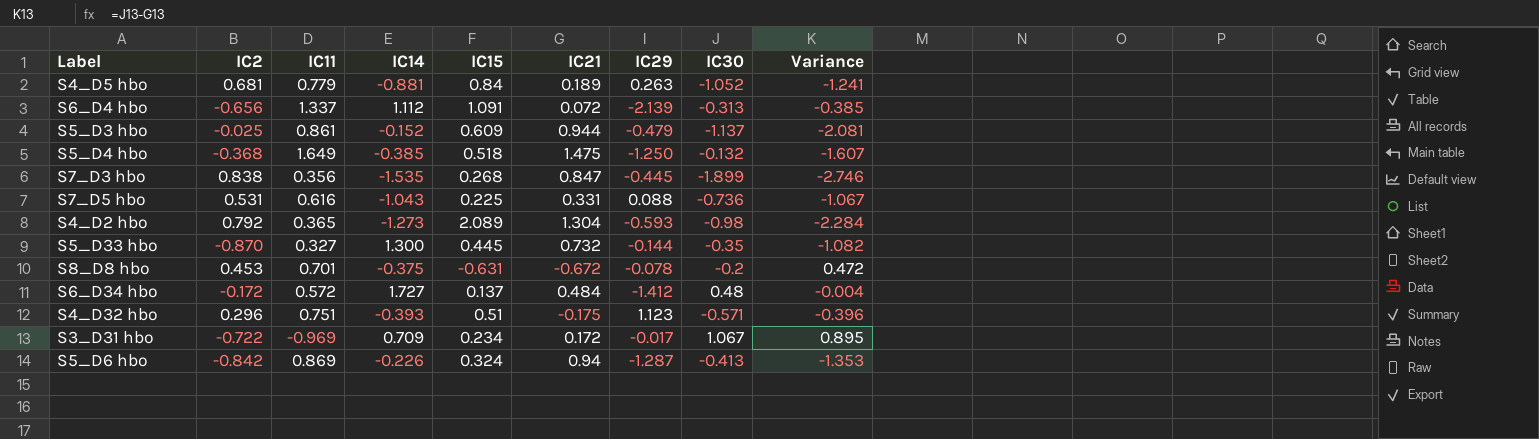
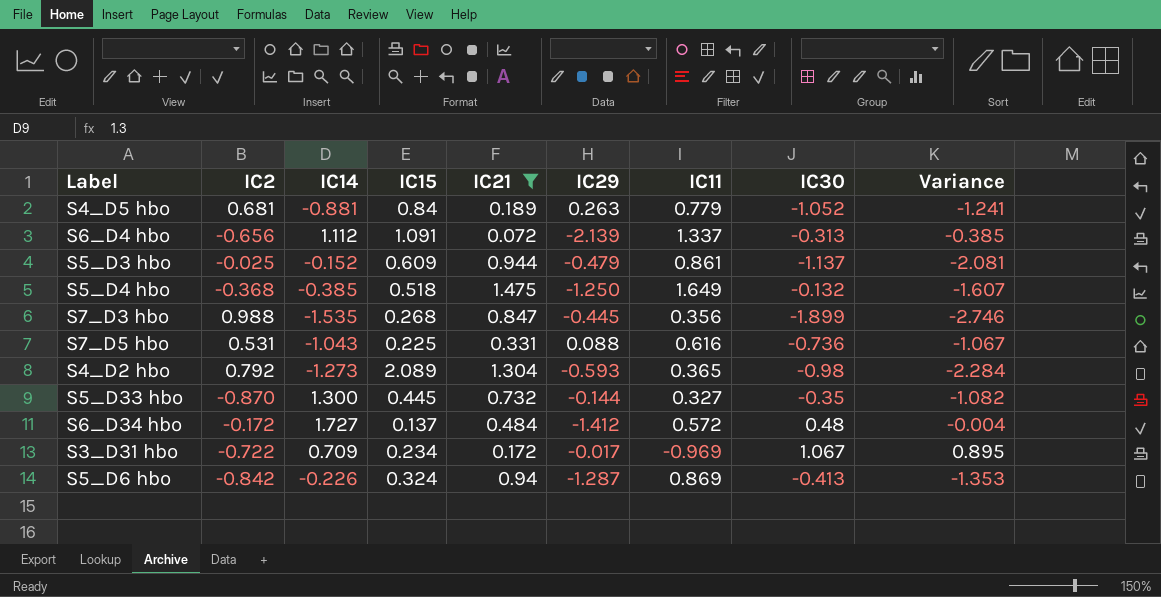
filter: none -> IC21 >= 0.072
column IC11 | position: 3 -> 7
S7_D3 hbo | IC2: 0.838 -> 0.988

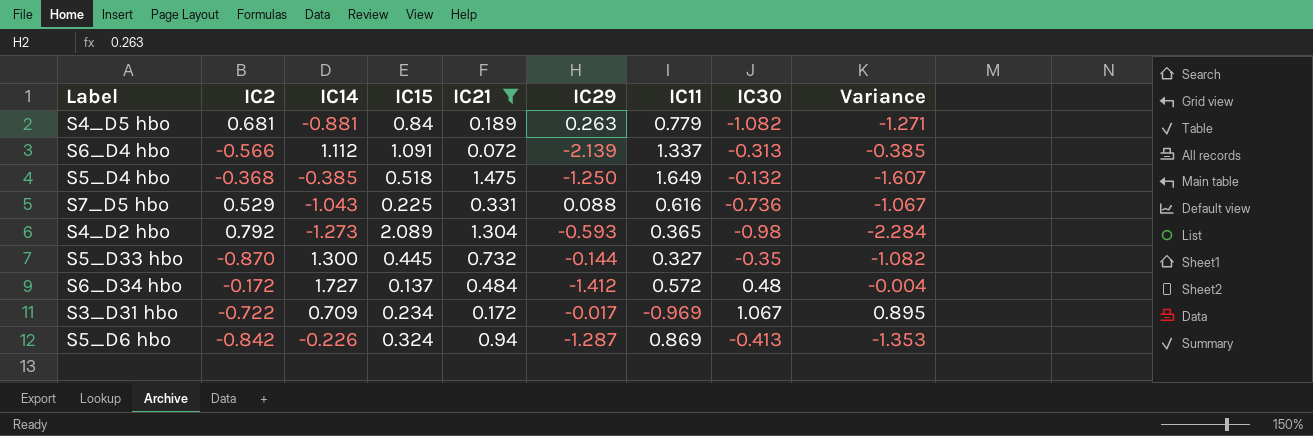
row S5_D3 hbo: -0.025 | -0.152 | 0.609 | 0.944 | -0.479 | 0.861 | -1.137 | -2.081 -> none
row S7_D3 hbo: 0.988 | -1.535 | 0.268 | 0.847 | -0.445 | 0.356 | -1.899 | -2.746 -> none
S4_D5 hbo | IC30: -1.052 -> -1.082
S4_D5 hbo | Variance: -1.241 -> -1.271
S6_D4 hbo | IC2: -0.656 -> -0.566
S7_D5 hbo | IC2: 0.531 -> 0.529

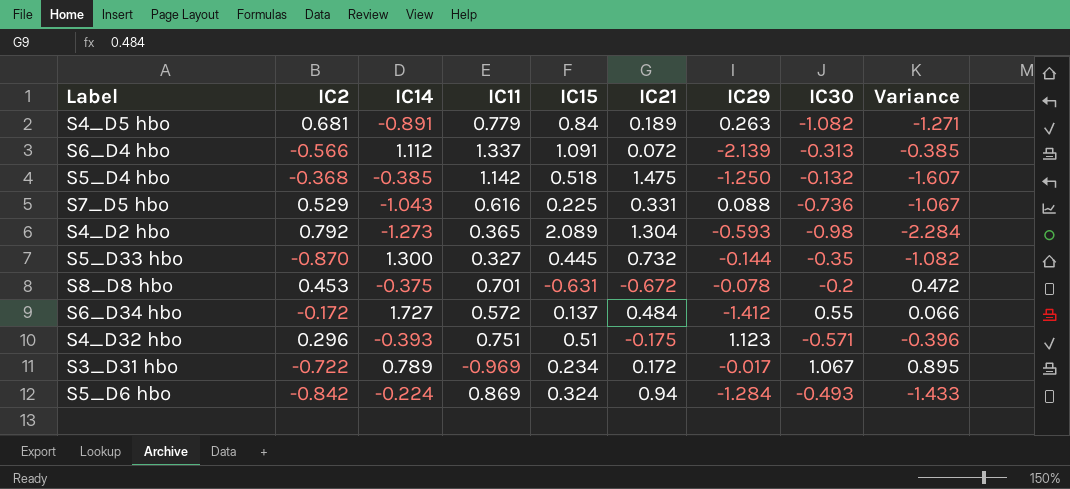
filter: IC21 >= 0.072 -> none
column IC11 | position: 7 -> 4
S4_D5 hbo | IC14: -0.881 -> -0.891
S5_D4 hbo | IC11: 1.649 -> 1.142
S6_D34 hbo | IC30: 0.48 -> 0.55
S6_D34 hbo | Variance: -0.004 -> 0.066
S3_D31 hbo | IC14: 0.709 -> 0.789
S5_D6 hbo | IC14: -0.226 -> -0.224
S5_D6 hbo | IC29: -1.287 -> -1.284
S5_D6 hbo | IC30: -0.413 -> -0.493
S5_D6 hbo | Variance: -1.353 -> -1.433

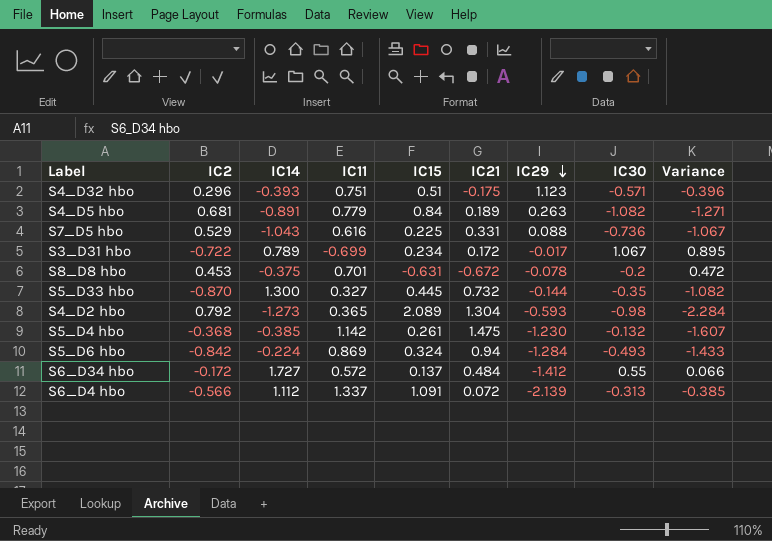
row order: none -> IC29 descending
S3_D31 hbo | IC11: -0.969 -> -0.699
S5_D4 hbo | IC15: 0.518 -> 0.261
S5_D4 hbo | IC29: -1.250 -> -1.230

